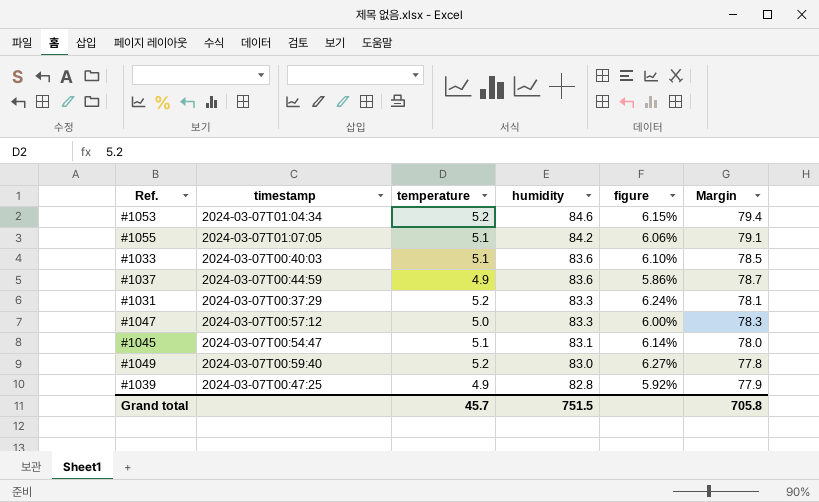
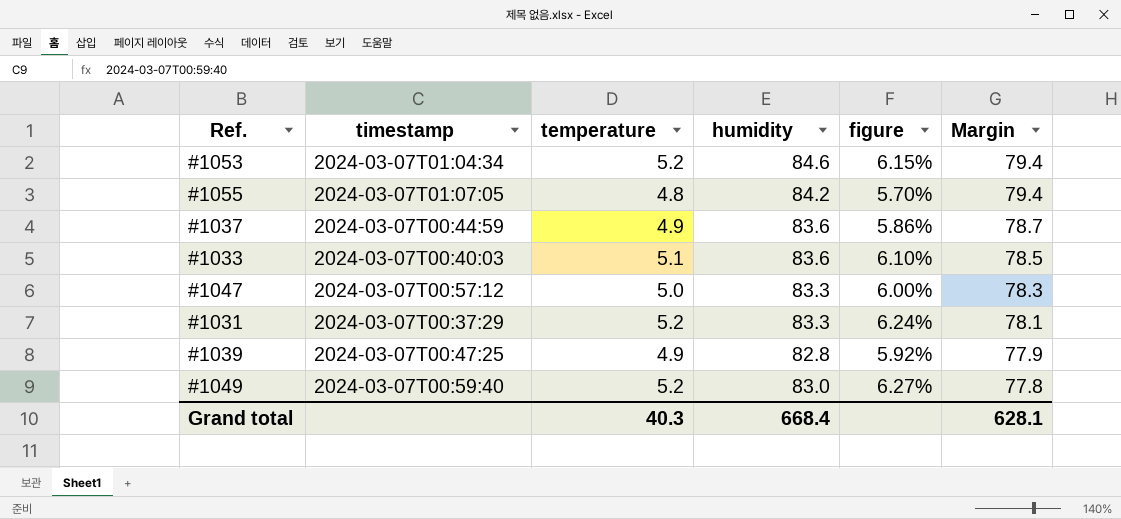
row order: humidity descending -> Margin descending
row #1045: 2024-03-07T00:54:47 | 5.1 | 83.1 | 6.14% | 78.0 -> none
#1055 | temperature: 5.1 -> 4.8
#1055 | figure: 6.06% -> 5.70%
#1055 | Margin: 79.1 -> 79.4
Grand total | temperature: 45.7 -> 40.3
Grand total | humidity: 751.5 -> 668.4
Grand total | Margin: 705.8 -> 628.1

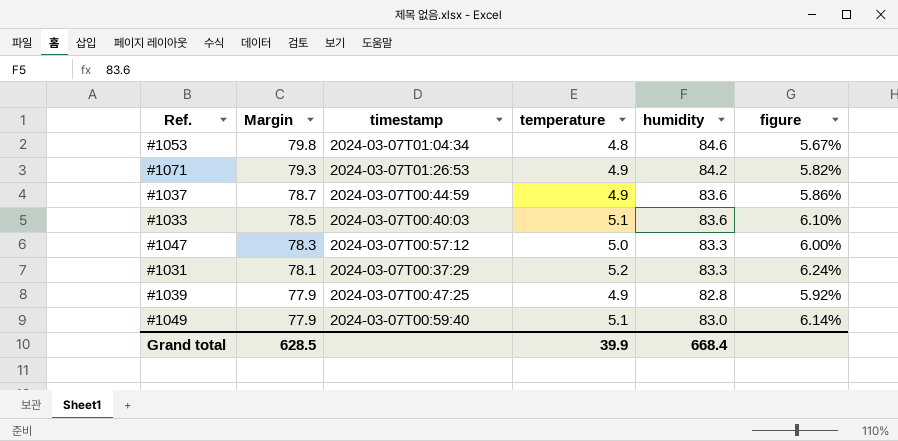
column Margin | position: 6 -> 2
row #1055: 2024-03-07T01:07:05 | 4.8 | 84.2 | 5.70% | 79.4 -> none
#1053 | Margin: 79.4 -> 79.8
#1053 | temperature: 5.2 -> 4.8
#1053 | figure: 6.15% -> 5.67%
row #1071: none -> 79.3 | 2024-03-07T01:26:53 | 4.9 | 84.2 | 5.82%
#1049 | Margin: 77.8 -> 77.9
#1049 | temperature: 5.2 -> 5.1
#1049 | figure: 6.27% -> 6.14%
Grand total | Margin: 628.1 -> 628.5
Grand total | temperature: 40.3 -> 39.9

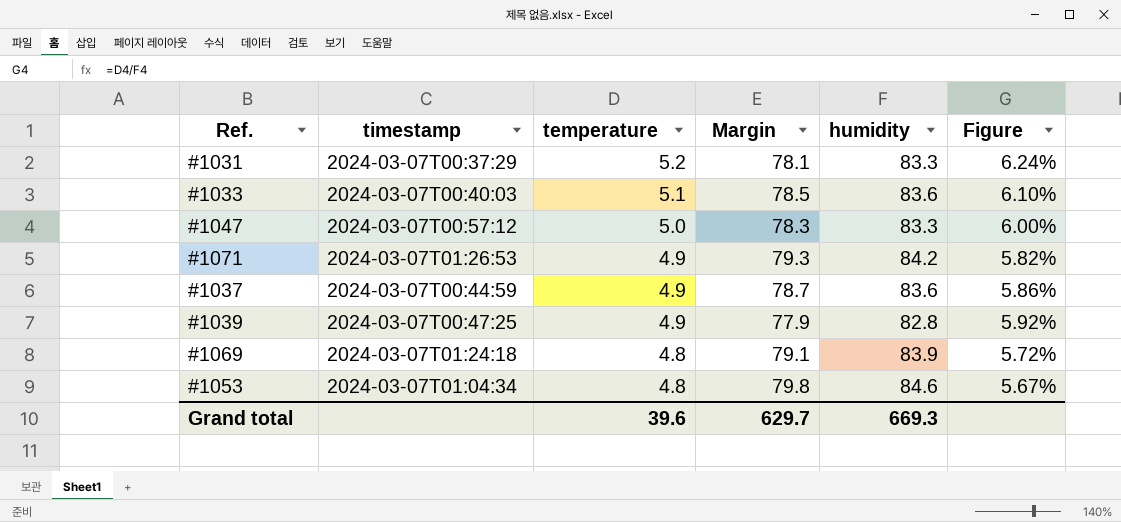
row order: Margin descending -> temperature descending
column Margin | position: 2 -> 4
column name: figure -> Figure
row #1049: 77.9 | 2024-03-07T00:59:40 | 5.1 | 83.0 | 6.14% -> none
row #1069: none -> 2024-03-07T01:24:18 | 4.8 | 79.1 | 83.9 | 5.72%
Grand total | temperature: 39.9 -> 39.6
Grand total | Margin: 628.5 -> 629.7
Grand total | humidity: 668.4 -> 669.3

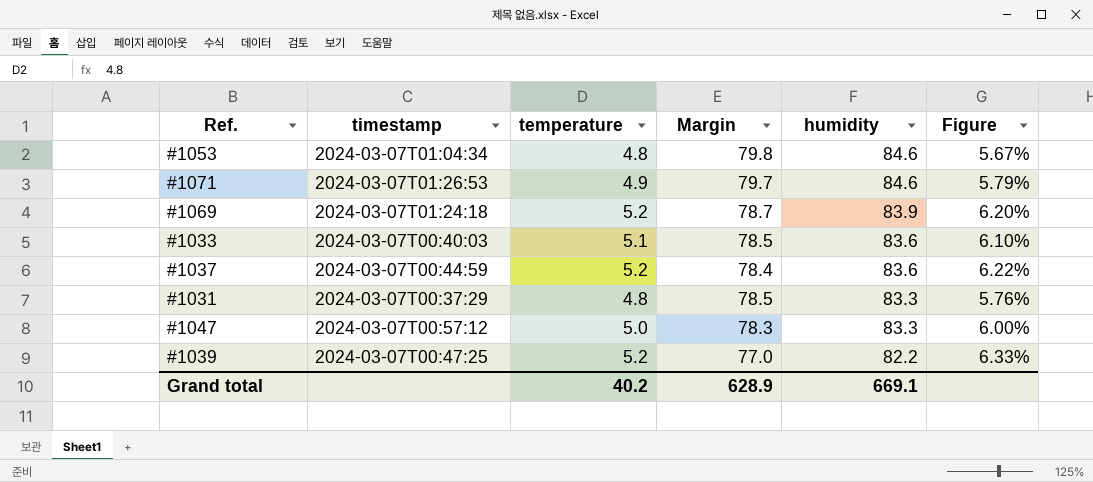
row order: temperature descending -> humidity descending
#1071 | Margin: 79.3 -> 79.7
#1071 | humidity: 84.2 -> 84.6
#1071 | Figure: 5.82% -> 5.79%
#1069 | temperature: 4.8 -> 5.2
#1069 | Margin: 79.1 -> 78.7
#1069 | Figure: 5.72% -> 6.20%
#1037 | temperature: 4.9 -> 5.2
#1037 | Margin: 78.7 -> 78.4
#1037 | Figure: 5.86% -> 6.22%
#1031 | temperature: 5.2 -> 4.8
#1031 | Margin: 78.1 -> 78.5
#1031 | Figure: 6.24% -> 5.76%
#1039 | temperature: 4.9 -> 5.2
#1039 | Margin: 77.9 -> 77.0
#1039 | humidity: 82.8 -> 82.2
#1039 | Figure: 5.92% -> 6.33%
Grand total | temperature: 39.6 -> 40.2
Grand total | Margin: 629.7 -> 628.9
Grand total | humidity: 669.3 -> 669.1

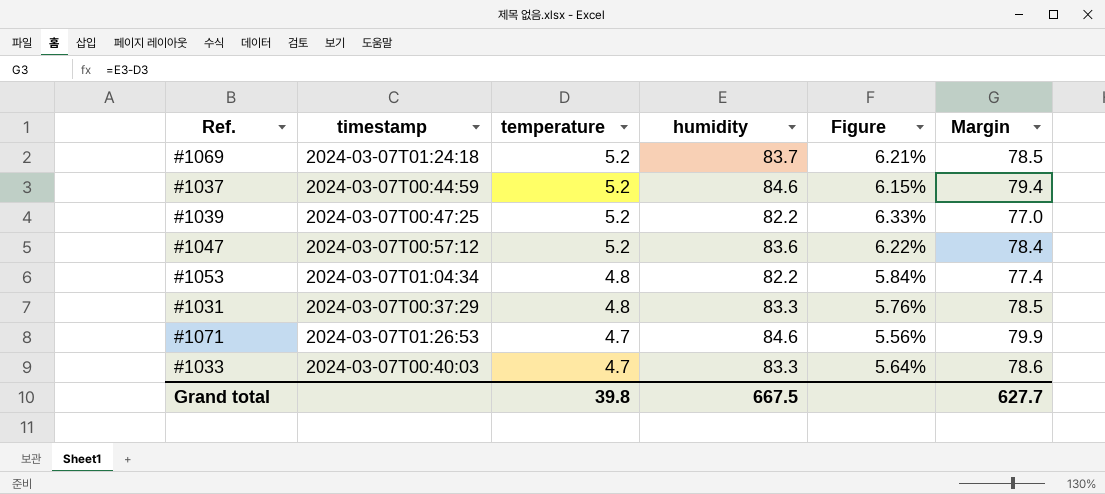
row order: humidity descending -> temperature descending
column Margin | position: 4 -> 6
#1069 | humidity: 83.9 -> 83.7
#1069 | Figure: 6.20% -> 6.21%
#1069 | Margin: 78.7 -> 78.5
#1037 | humidity: 83.6 -> 84.6
#1037 | Figure: 6.22% -> 6.15%
#1037 | Margin: 78.4 -> 79.4
#1047 | temperature: 5.0 -> 5.2
#1047 | humidity: 83.3 -> 83.6
#1047 | Figure: 6.00% -> 6.22%
#1047 | Margin: 78.3 -> 78.4
#1053 | humidity: 84.6 -> 82.2
#1053 | Figure: 5.67% -> 5.84%
#1053 | Margin: 79.8 -> 77.4
#1071 | temperature: 4.9 -> 4.7
#1071 | Figure: 5.79% -> 5.56%
#1071 | Margin: 79.7 -> 79.9
#1033 | temperature: 5.1 -> 4.7
#1033 | humidity: 83.6 -> 83.3
#1033 | Figure: 6.10% -> 5.64%
#1033 | Margin: 78.5 -> 78.6
Grand total | temperature: 40.2 -> 39.8
Grand total | humidity: 669.1 -> 667.5
Grand total | Margin: 628.9 -> 627.7

